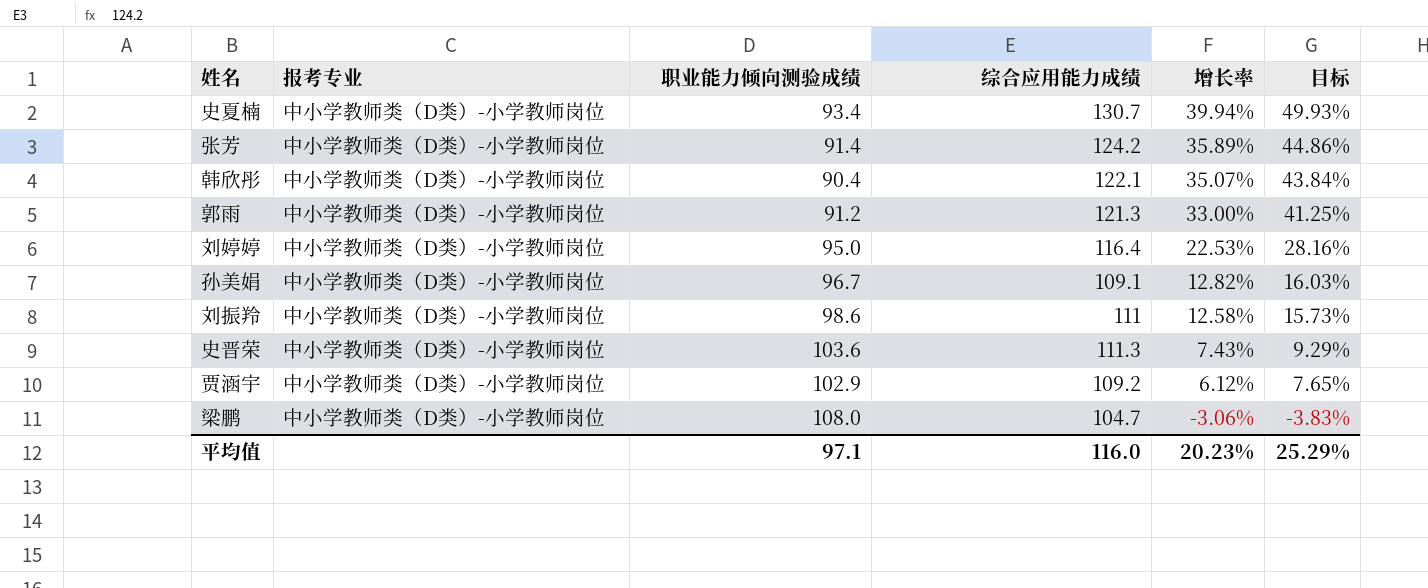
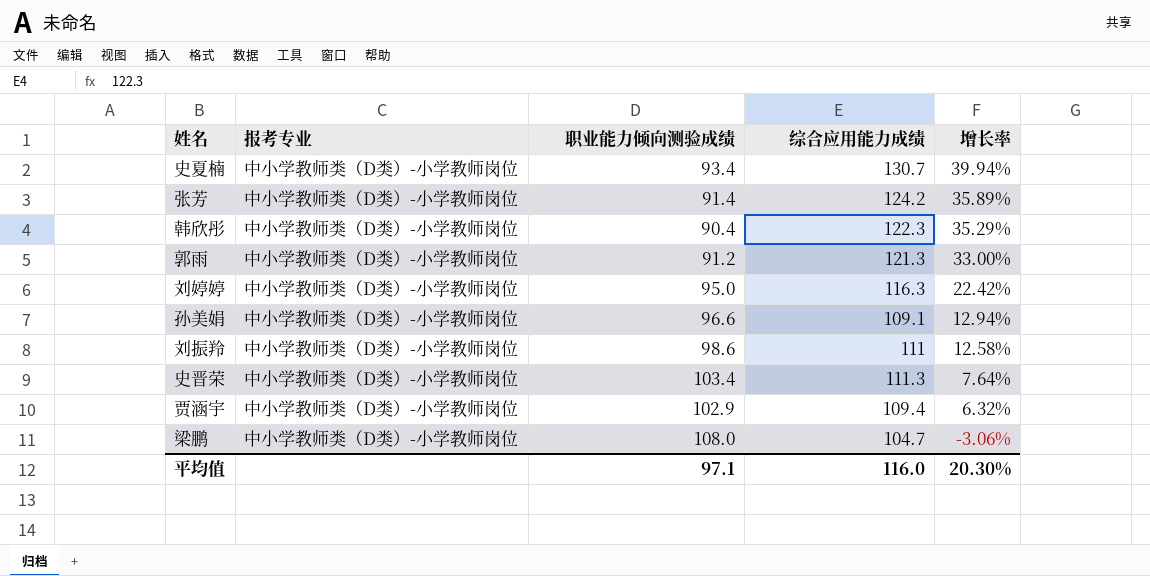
column 目标 | formula: [增长率] * 1.25 -> none
韩欣彤 | 综合应用能力成绩: 122.1 -> 122.3
韩欣彤 | 增长率: 35.07% -> 35.29%
刘婷婷 | 综合应用能力成绩: 116.4 -> 116.3
刘婷婷 | 增长率: 22.53% -> 22.42%
孙美娟 | 职业能力倾向测验成绩: 96.7 -> 96.6
孙美娟 | 增长率: 12.82% -> 12.94%
史晋荣 | 职业能力倾向测验成绩: 103.6 -> 103.4
史晋荣 | 增长率: 7.43% -> 7.64%
贾涵宇 | 综合应用能力成绩: 109.2 -> 109.4
贾涵宇 | 增长率: 6.12% -> 6.32%
平均值 | 增长率: 20.23% -> 20.30%

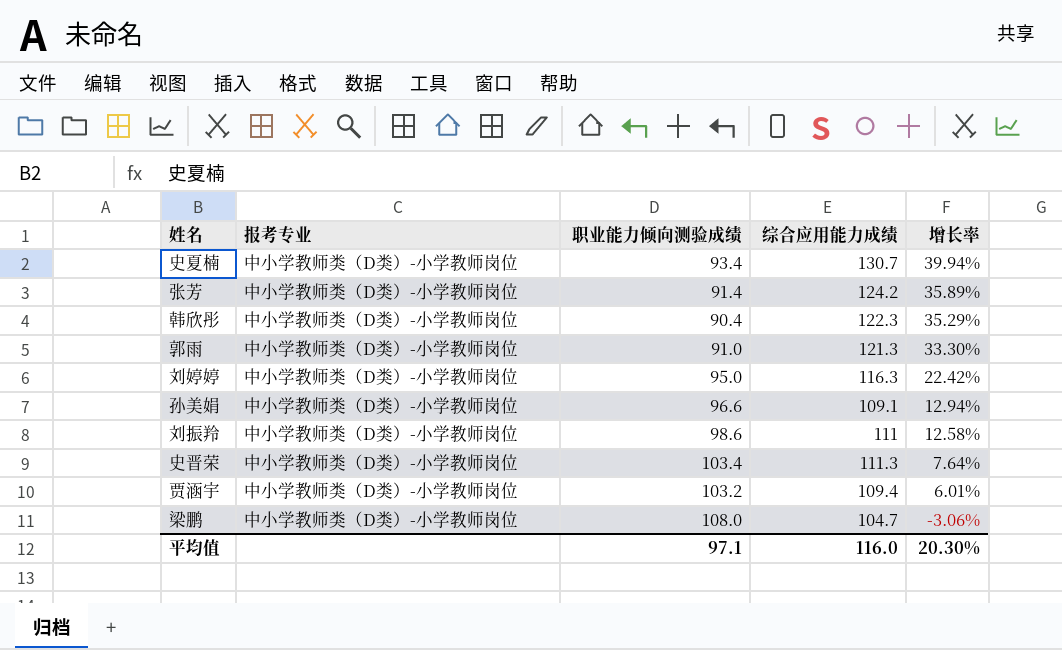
郭雨 | 职业能力倾向测验成绩: 91.2 -> 91.0
郭雨 | 增长率: 33.00% -> 33.30%
贾涵宇 | 职业能力倾向测验成绩: 102.9 -> 103.2
贾涵宇 | 增长率: 6.32% -> 6.01%

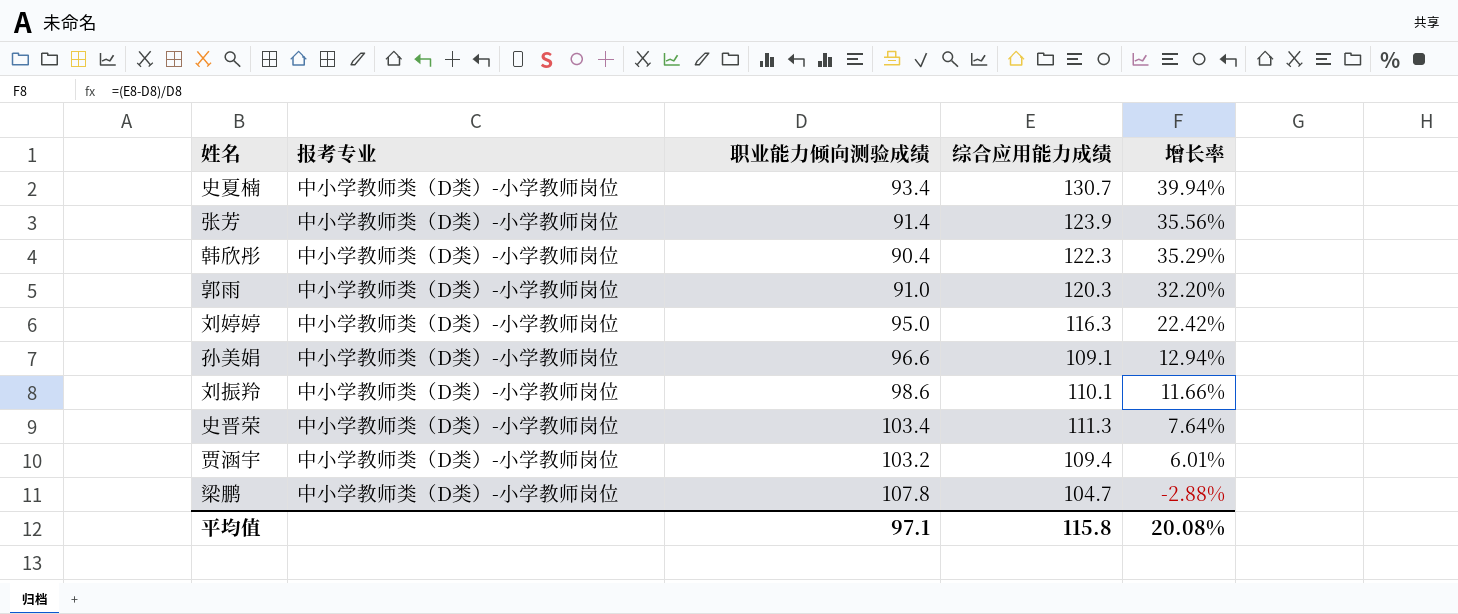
张芳 | 综合应用能力成绩: 124.2 -> 123.9
张芳 | 增长率: 35.89% -> 35.56%
郭雨 | 综合应用能力成绩: 121.3 -> 120.3
郭雨 | 增长率: 33.30% -> 32.20%
刘振羚 | 综合应用能力成绩: 111 -> 110.1
刘振羚 | 增长率: 12.58% -> 11.66%
梁鹏 | 职业能力倾向测验成绩: 108.0 -> 107.8
梁鹏 | 增长率: -3.06% -> -2.88%
平均值 | 综合应用能力成绩: 116.0 -> 115.8
平均值 | 增长率: 20.30% -> 20.08%

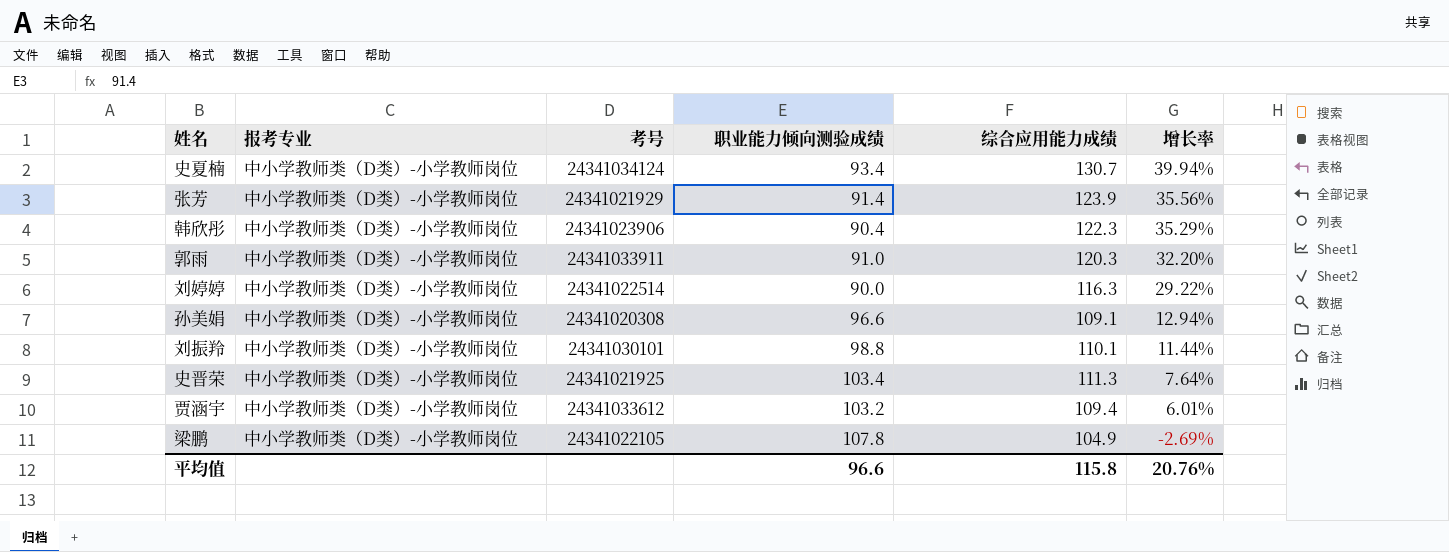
column 考号 | position: none -> 3
刘婷婷 | 职业能力倾向测验成绩: 95.0 -> 90.0
刘婷婷 | 增长率: 22.42% -> 29.22%
刘振羚 | 职业能力倾向测验成绩: 98.6 -> 98.8
刘振羚 | 增长率: 11.66% -> 11.44%
梁鹏 | 综合应用能力成绩: 104.7 -> 104.9
梁鹏 | 增长率: -2.88% -> -2.69%
平均值 | 职业能力倾向测验成绩: 97.1 -> 96.6
平均值 | 增长率: 20.08% -> 20.76%

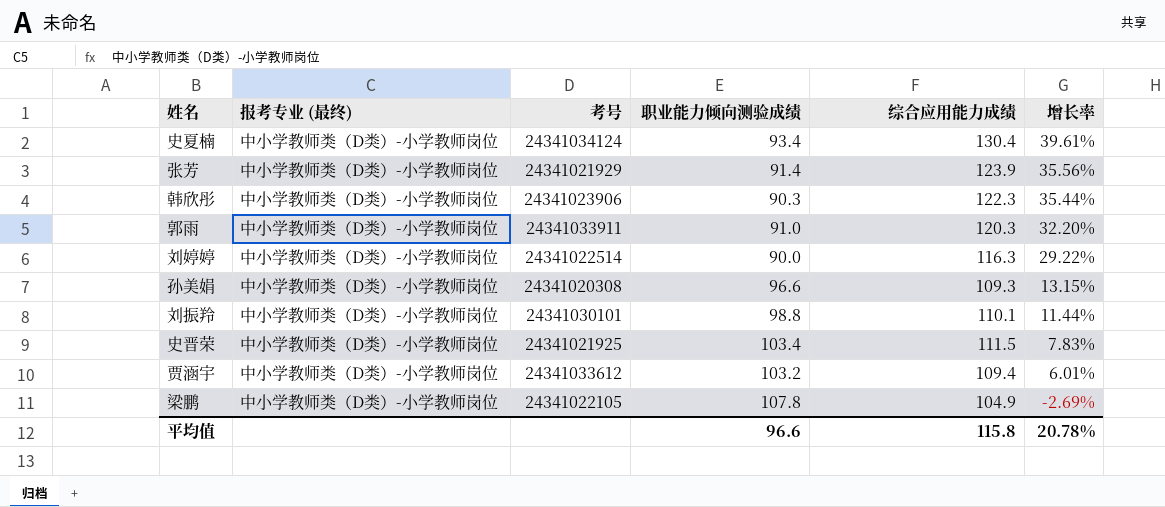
column name: 报考专业 -> 报考专业 (最终)
史夏楠 | 综合应用能力成绩: 130.7 -> 130.4
史夏楠 | 增长率: 39.94% -> 39.61%
韩欣彤 | 职业能力倾向测验成绩: 90.4 -> 90.3
韩欣彤 | 增长率: 35.29% -> 35.44%
孙美娟 | 综合应用能力成绩: 109.1 -> 109.3
孙美娟 | 增长率: 12.94% -> 13.15%
史晋荣 | 综合应用能力成绩: 111.3 -> 111.5
史晋荣 | 增长率: 7.64% -> 7.83%
平均值 | 增长率: 20.76% -> 20.78%

